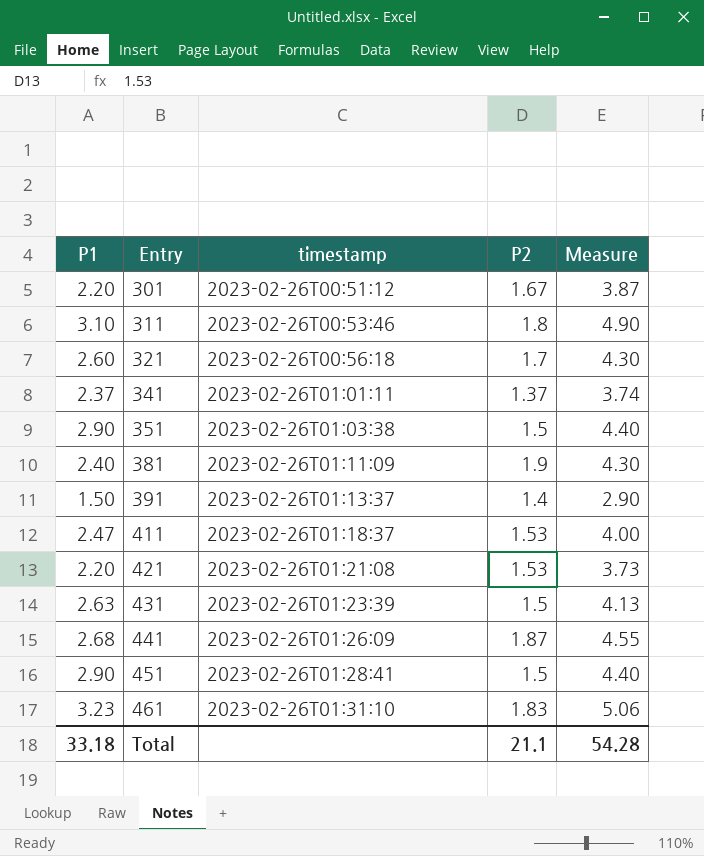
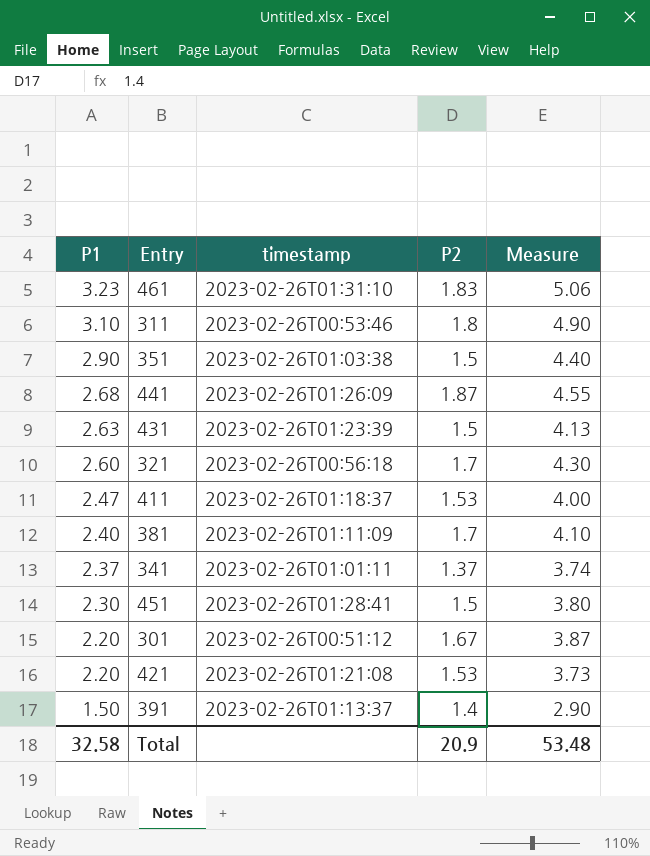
row order: Entry ascending -> P1 descending
381 | P2: 1.9 -> 1.7
381 | Measure: 4.30 -> 4.10
451 | P1: 2.90 -> 2.30
451 | Measure: 4.40 -> 3.80
Total | P1: 33.18 -> 32.58
Total | P2: 21.1 -> 20.9
Total | Measure: 54.28 -> 53.48

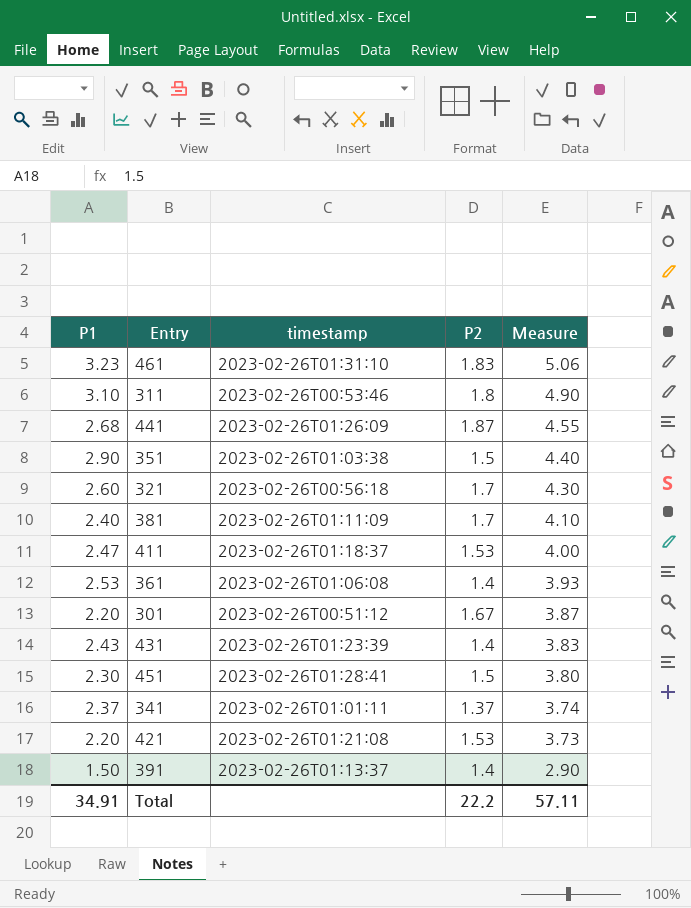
row order: P1 descending -> Measure descending
row 361: none -> 2.53 | 2023-02-26T01:06:08 | 1.4 | 3.93
431 | P1: 2.63 -> 2.43
431 | P2: 1.5 -> 1.4
431 | Measure: 4.13 -> 3.83
Total | P1: 32.58 -> 34.91
Total | P2: 20.9 -> 22.2
Total | Measure: 53.48 -> 57.11

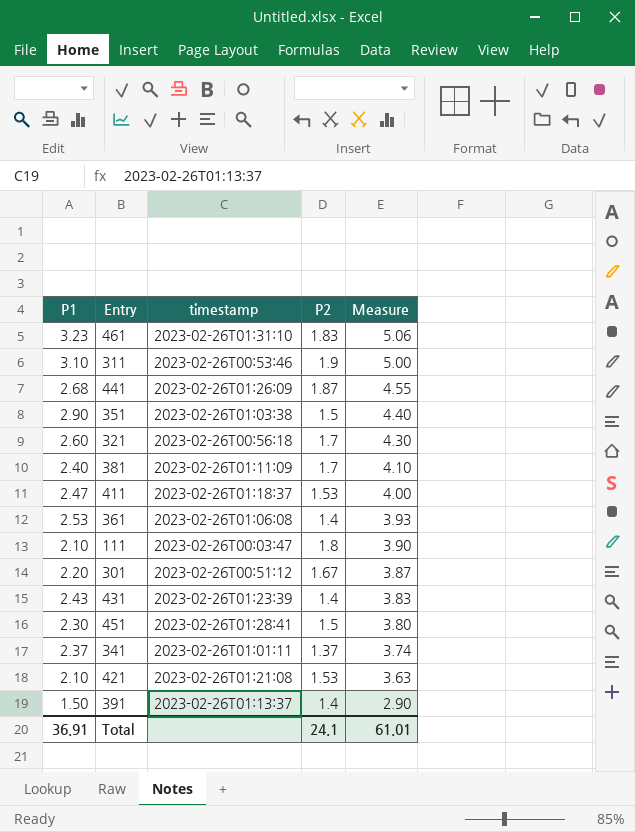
311 | P2: 1.8 -> 1.9
311 | Measure: 4.90 -> 5.00
row 111: none -> 2.10 | 2023-02-26T00:03:47 | 1.8 | 3.90
421 | P1: 2.20 -> 2.10
421 | Measure: 3.73 -> 3.63
Total | P1: 34.91 -> 36.91
Total | P2: 22.2 -> 24.1
Total | Measure: 57.11 -> 61.01

